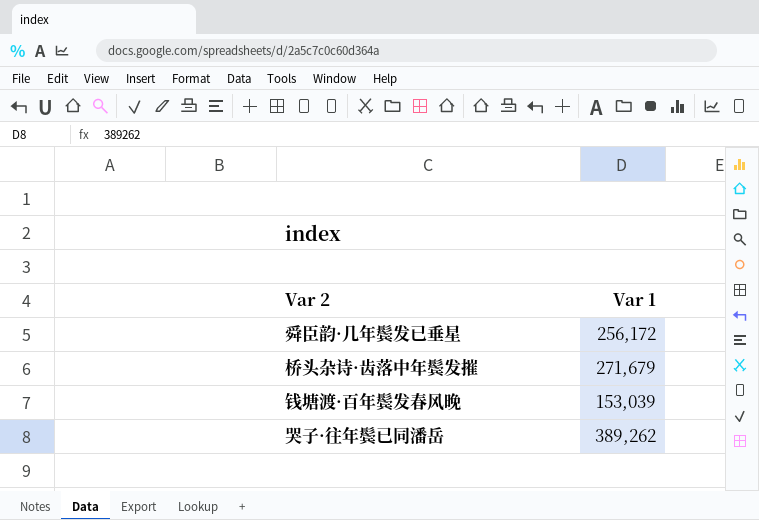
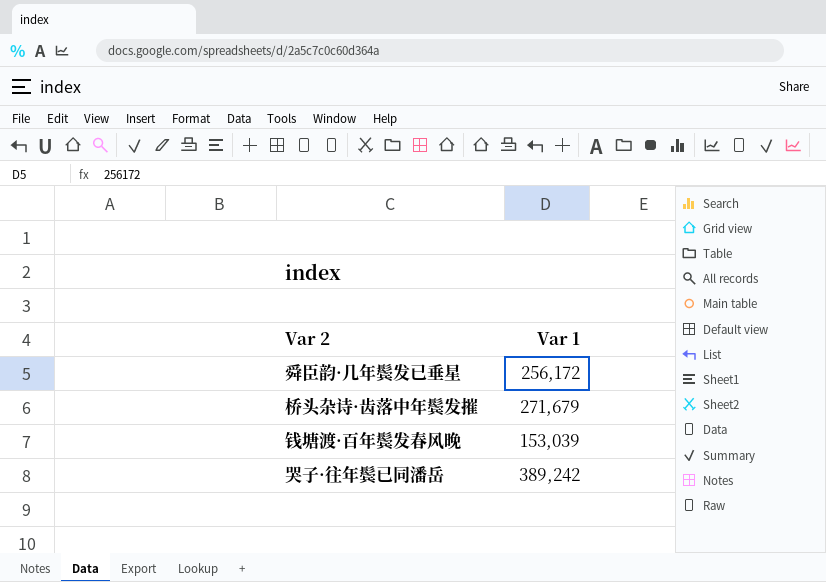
哭子·往年鬓已同潘岳 | Var 1: 389,262 -> 389,242

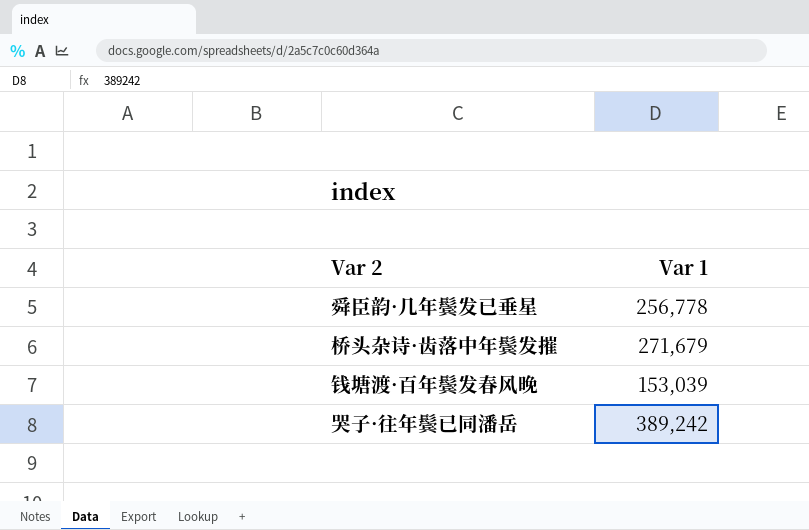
舜臣韵·几年鬓发已垂星 | Var 1: 256,172 -> 256,778

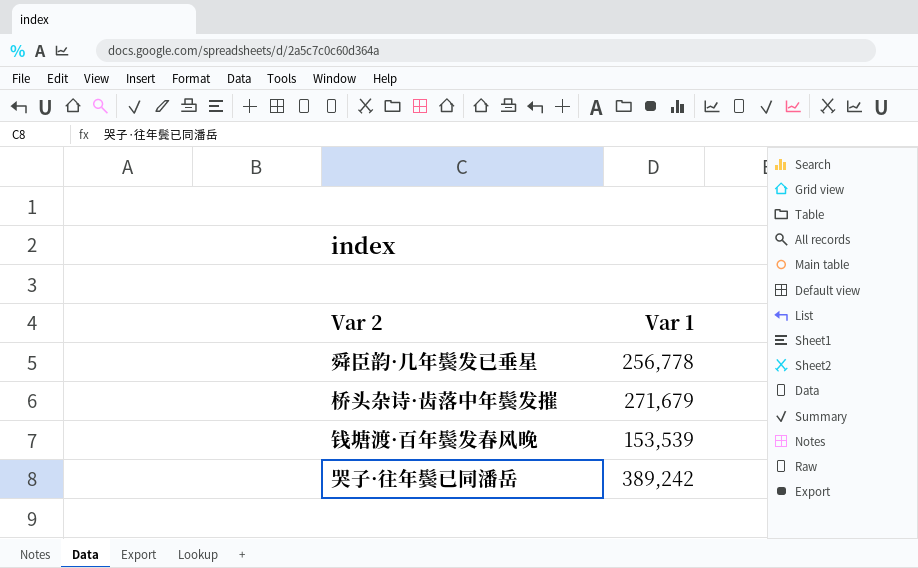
钱塘渡·百年鬓发春风晚 | Var 1: 153,039 -> 153,539

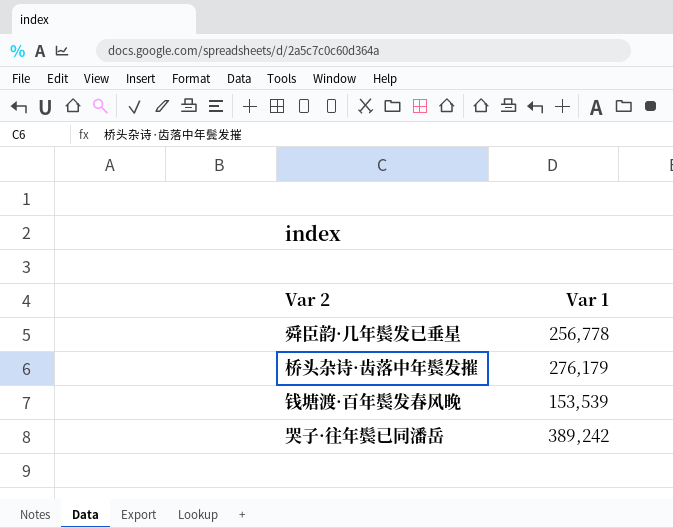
桥头杂诗·齿落中年鬓发摧 | Var 1: 271,679 -> 276,179

